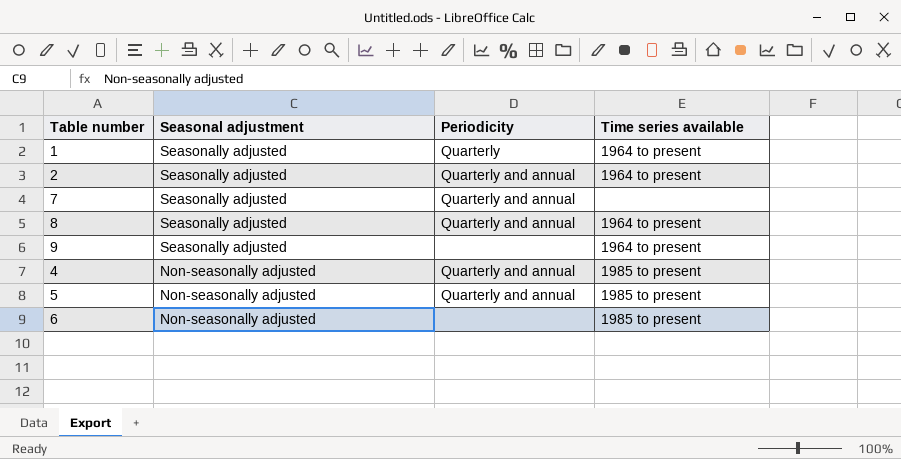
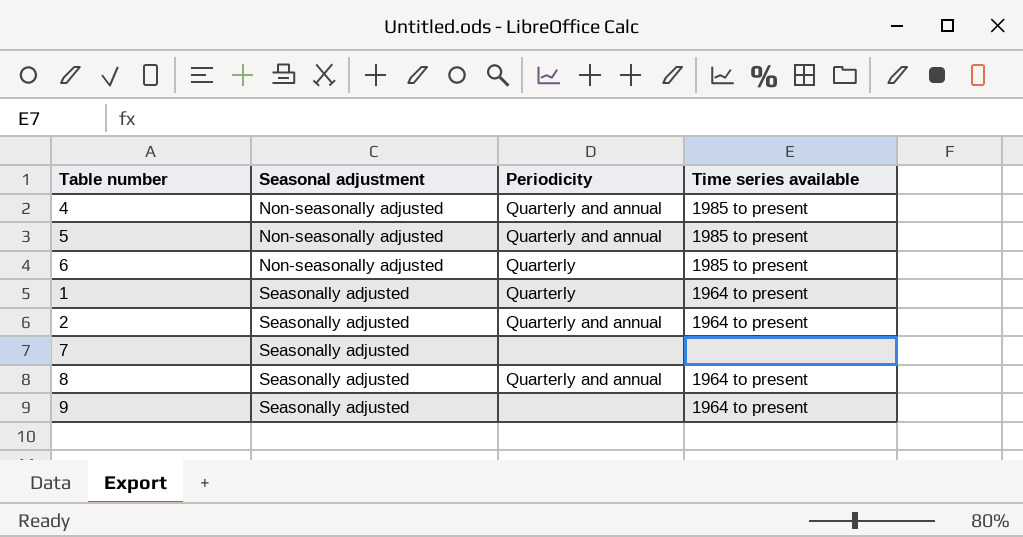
row order: Seasonal adjustment descending -> Seasonal adjustment ascending
6 | Periodicity: none -> Quarterly
7 | Periodicity: Quarterly and annual -> none

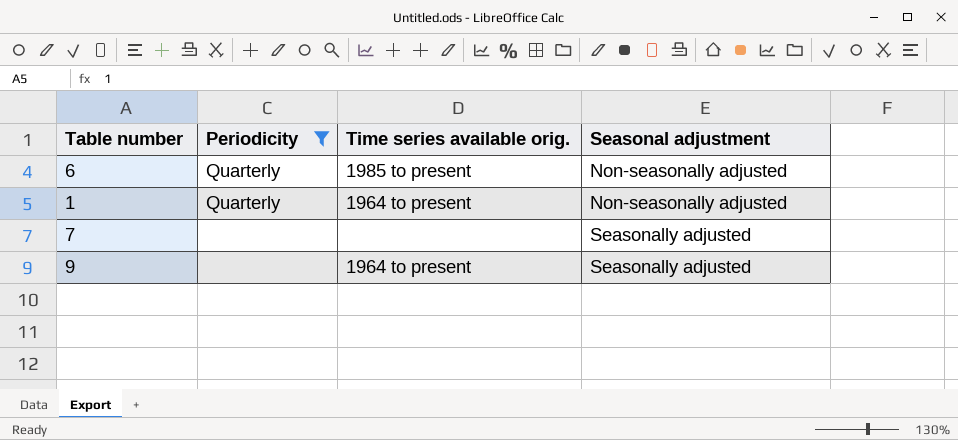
filter: none -> Periodicity != Quarterly and annual
column name: Time series available -> Time series available orig.
column Seasonal adjustment | position: 2 -> 4
1 | Seasonal adjustment: Seasonally adjusted -> Non-seasonally adjusted

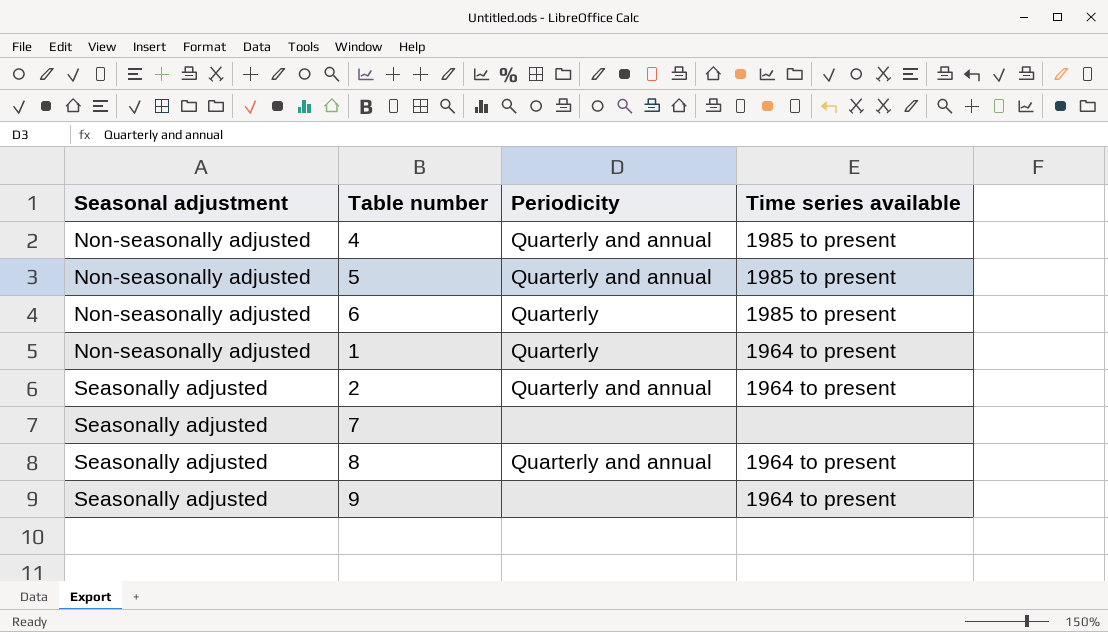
filter: Periodicity != Quarterly and annual -> none
column Seasonal adjustment | position: 4 -> 1
column name: Time series available orig. -> Time series available

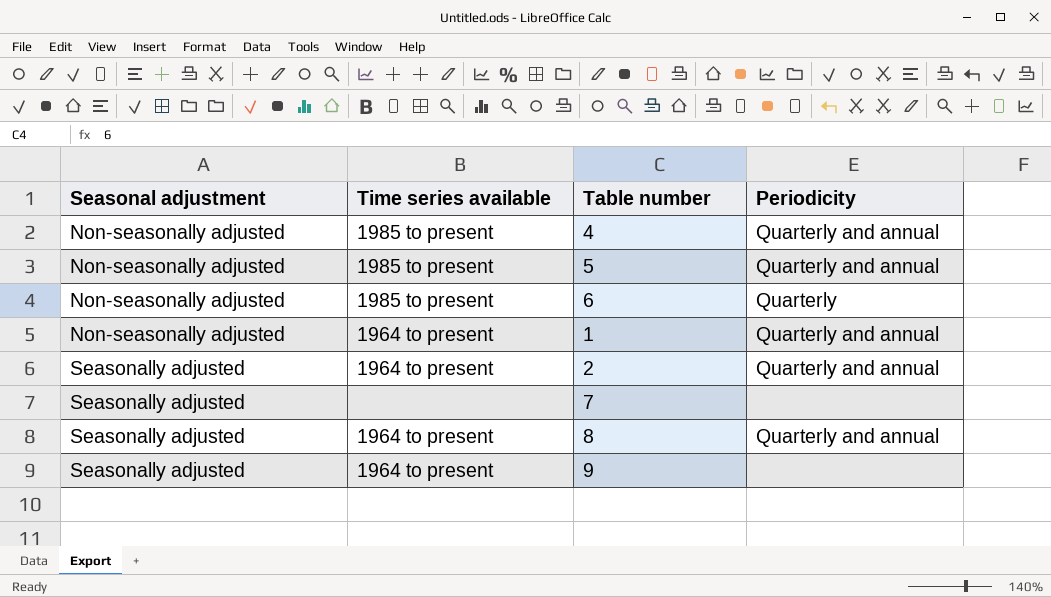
column Time series available | position: 4 -> 2
1 | Periodicity: Quarterly -> Quarterly and annual

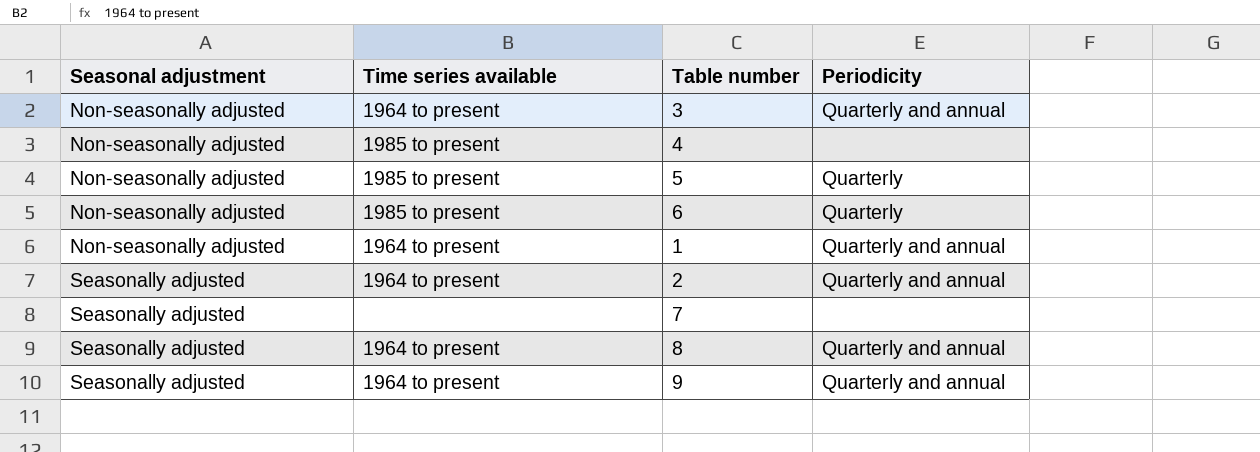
row 3: none -> Non-seasonally adjusted | 1964 to present | Quarterly and annual
4 | Periodicity: Quarterly and annual -> none
5 | Periodicity: Quarterly and annual -> Quarterly
9 | Periodicity: none -> Quarterly and annual

